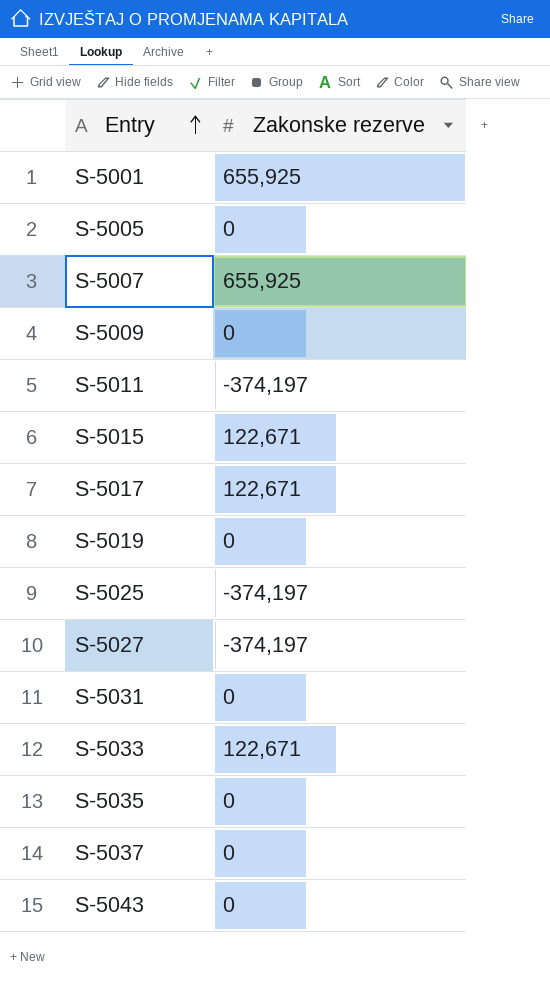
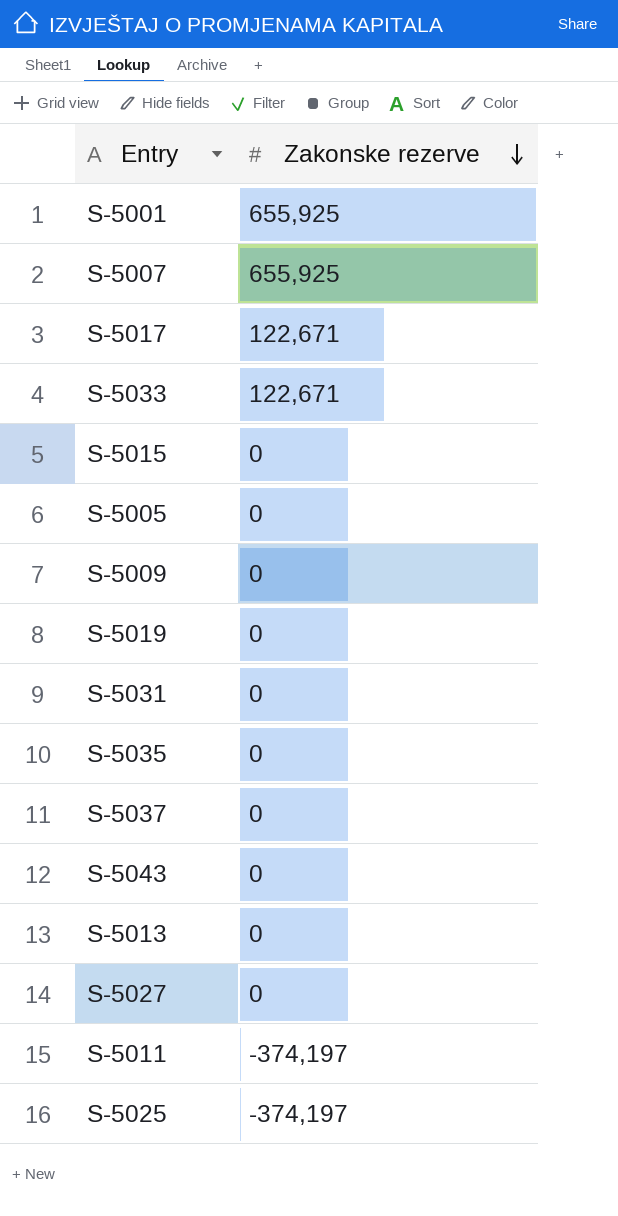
row order: Entry ascending -> Zakonske rezerve descending
S-5015 | Zakonske rezerve: 122,671 -> 0
row S-5013: none -> 0
S-5027 | Zakonske rezerve: -374,197 -> 0

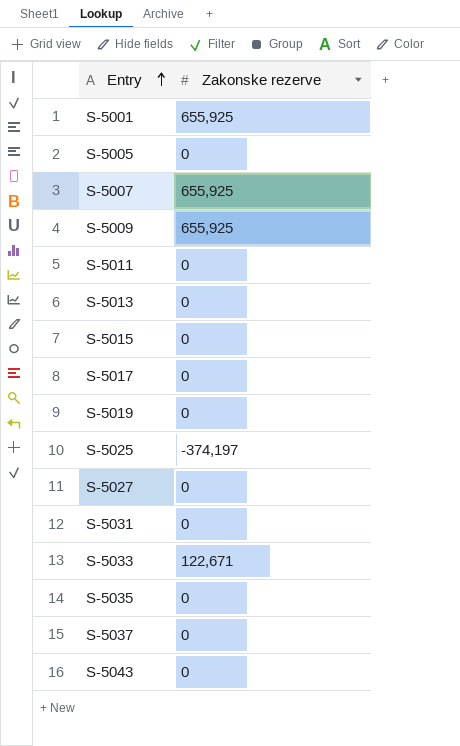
row order: Zakonske rezerve descending -> Entry ascending
S-5009 | Zakonske rezerve: 0 -> 655,925
S-5011 | Zakonske rezerve: -374,197 -> 0
S-5017 | Zakonske rezerve: 122,671 -> 0

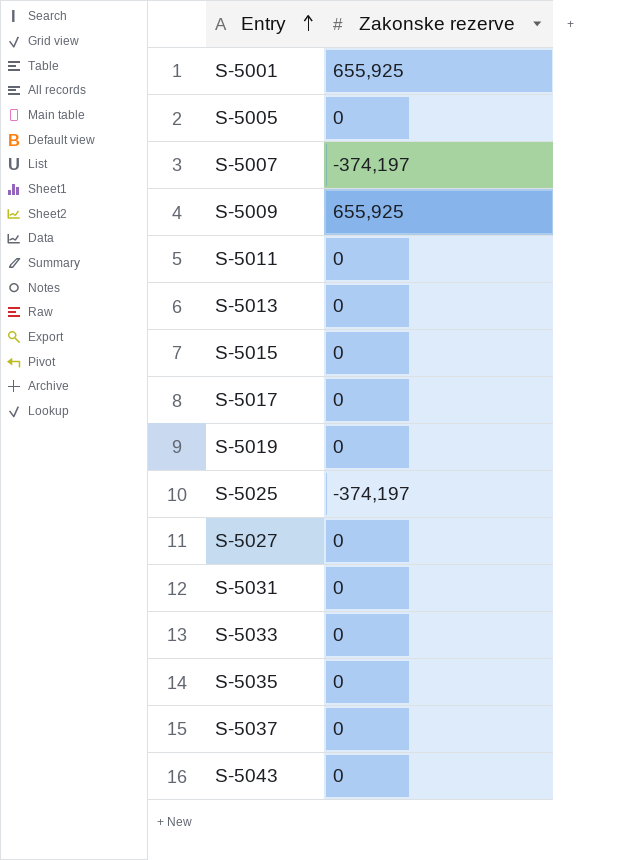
S-5007 | Zakonske rezerve: 655,925 -> -374,197
S-5033 | Zakonske rezerve: 122,671 -> 0

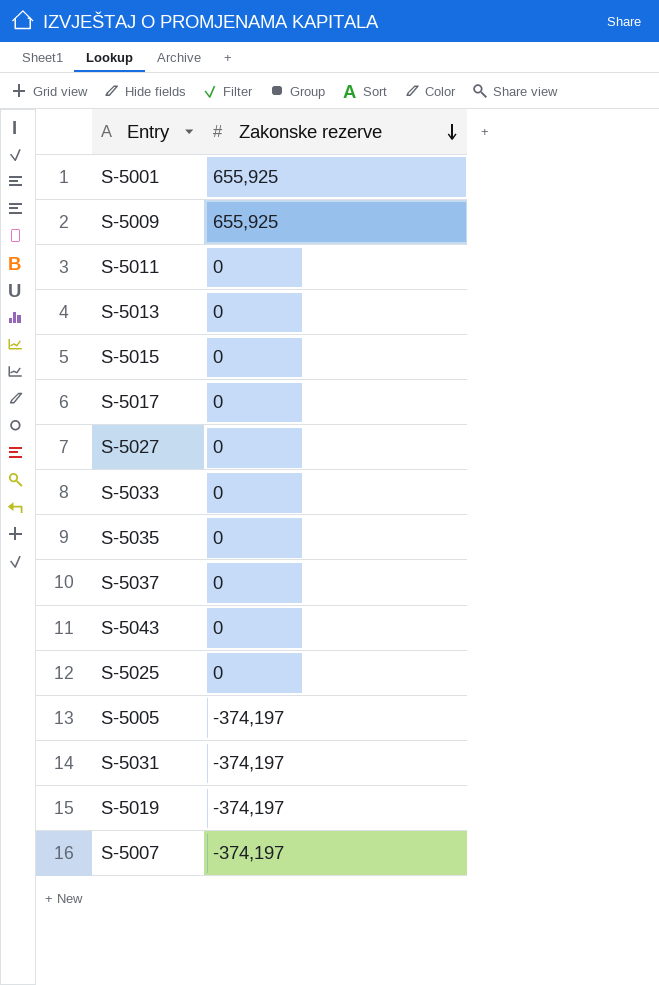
row order: Entry ascending -> Zakonske rezerve descending
S-5025 | Zakonske rezerve: -374,197 -> 0
S-5005 | Zakonske rezerve: 0 -> -374,197
S-5031 | Zakonske rezerve: 0 -> -374,197
S-5019 | Zakonske rezerve: 0 -> -374,197

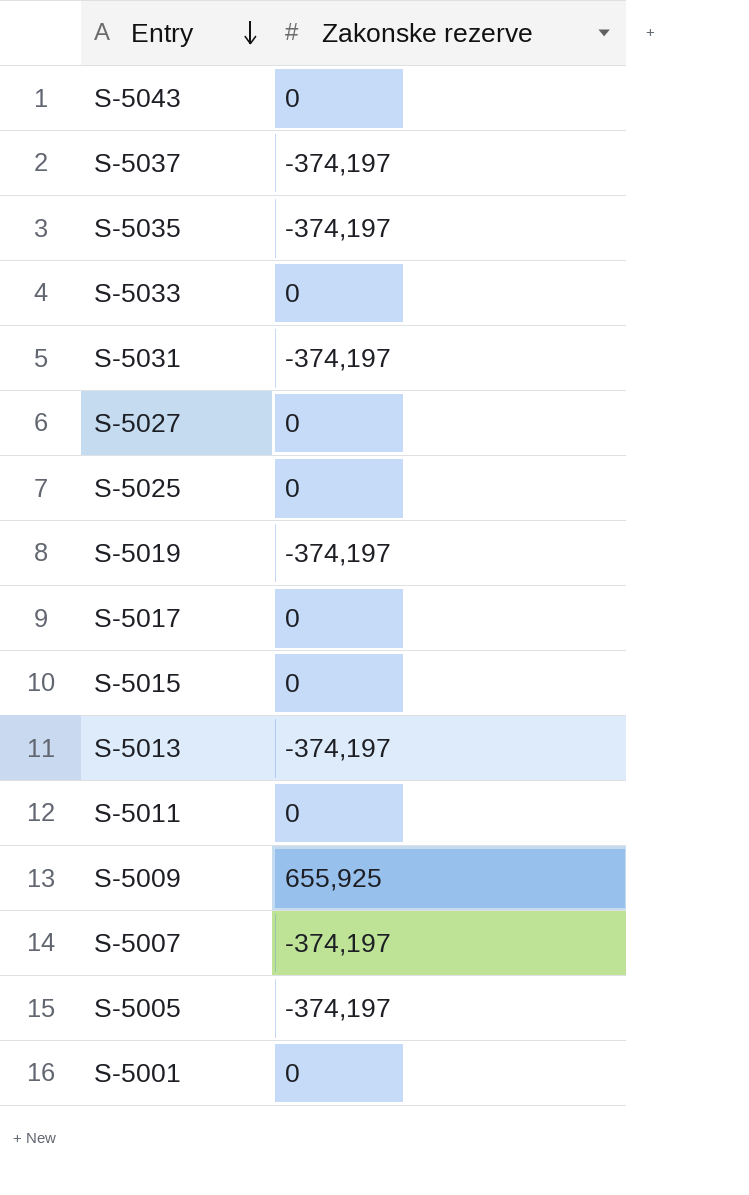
row order: Zakonske rezerve descending -> Entry descending
S-5037 | Zakonske rezerve: 0 -> -374,197
S-5035 | Zakonske rezerve: 0 -> -374,197
S-5013 | Zakonske rezerve: 0 -> -374,197
S-5001 | Zakonske rezerve: 655,925 -> 0

